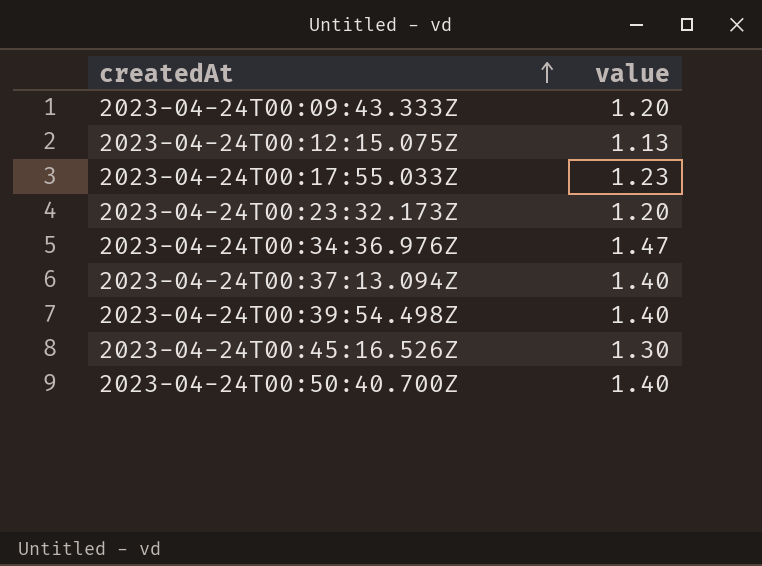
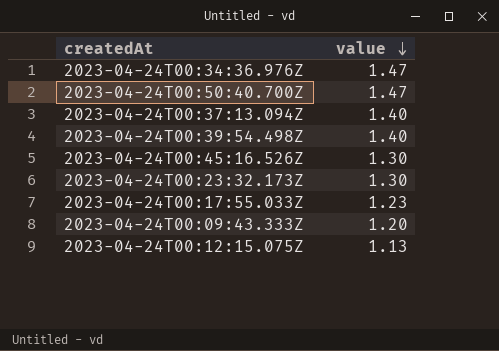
row order: createdAt ascending -> value descending
2023-04-24T00:50:40.700Z | value: 1.40 -> 1.47
2023-04-24T00:23:32.173Z | value: 1.20 -> 1.30

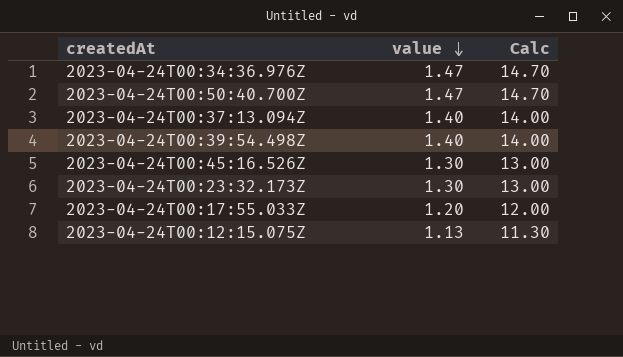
column Calc | formula: none -> [value] * 10
row 2023-04-24T00:09:43.333Z: 1.20 -> none
2023-04-24T00:17:55.033Z | value: 1.23 -> 1.20

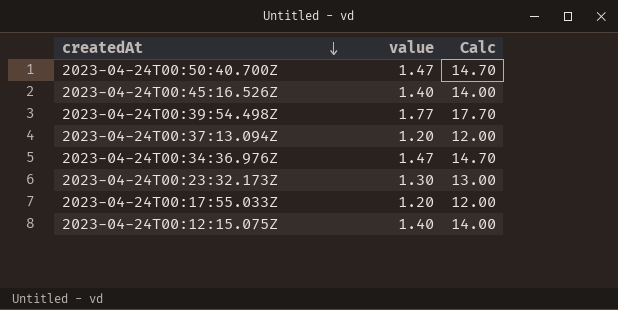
row order: value descending -> createdAt descending
2023-04-24T00:45:16.526Z | value: 1.30 -> 1.40
2023-04-24T00:45:16.526Z | Calc: 13.00 -> 14.00
2023-04-24T00:39:54.498Z | value: 1.40 -> 1.77
2023-04-24T00:39:54.498Z | Calc: 14.00 -> 17.70
2023-04-24T00:37:13.094Z | value: 1.40 -> 1.20
2023-04-24T00:37:13.094Z | Calc: 14.00 -> 12.00
2023-04-24T00:12:15.075Z | value: 1.13 -> 1.40
2023-04-24T00:12:15.075Z | Calc: 11.30 -> 14.00

